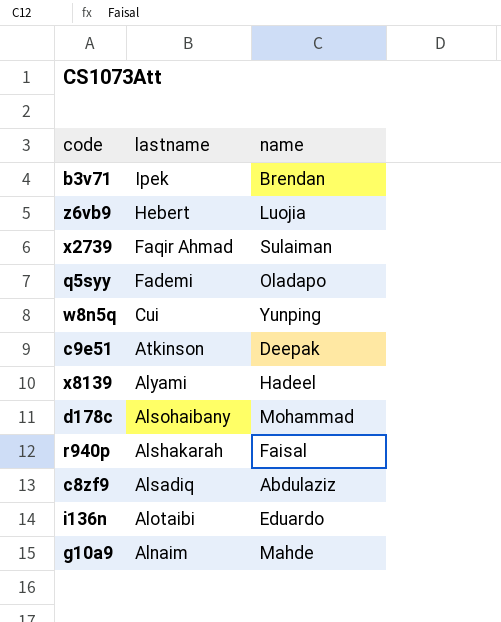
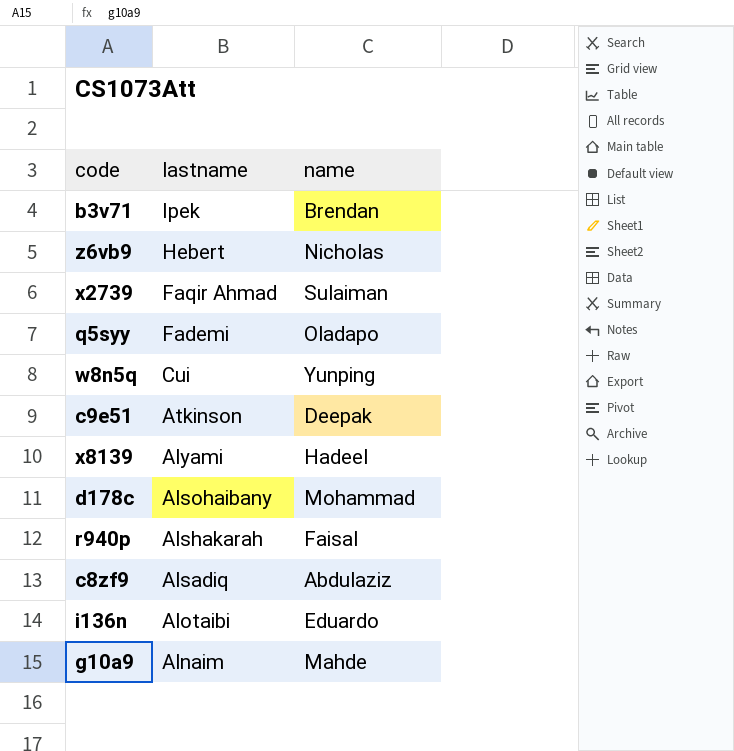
z6vb9 | name: Luojia -> Nicholas

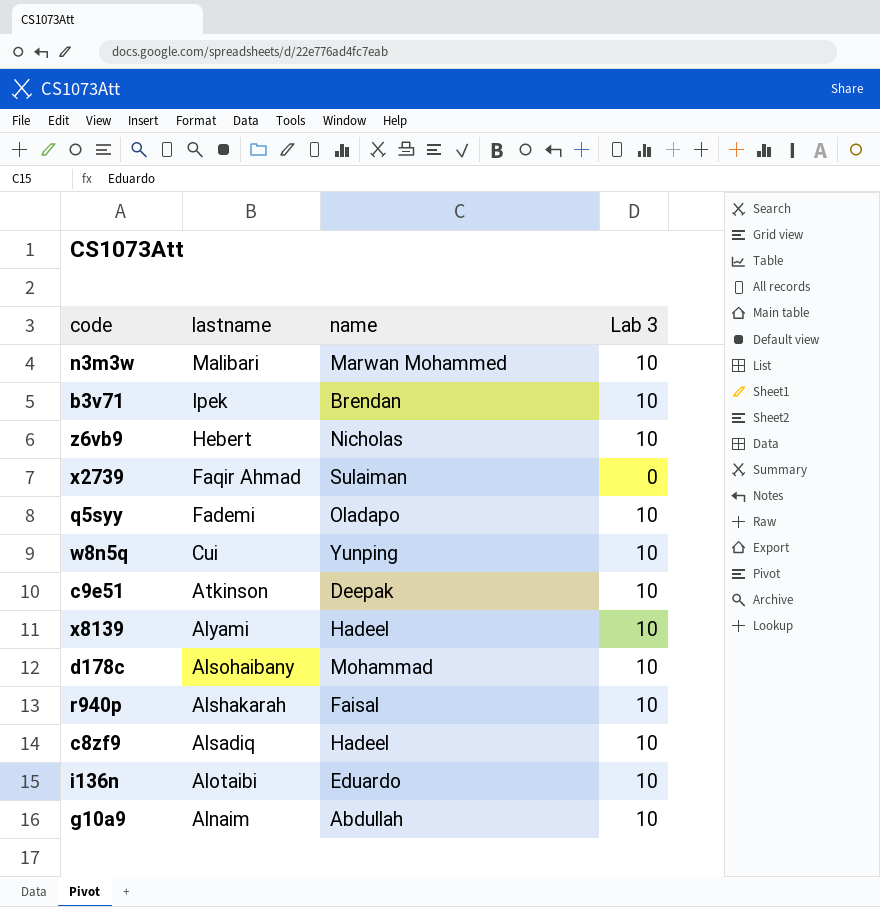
column Lab 3 | position: none -> 4
row n3m3w: none -> Malibari | Marwan Mohammed | 10
c8zf9 | name: Abdulaziz -> Hadeel
g10a9 | name: Mahde -> Abdullah

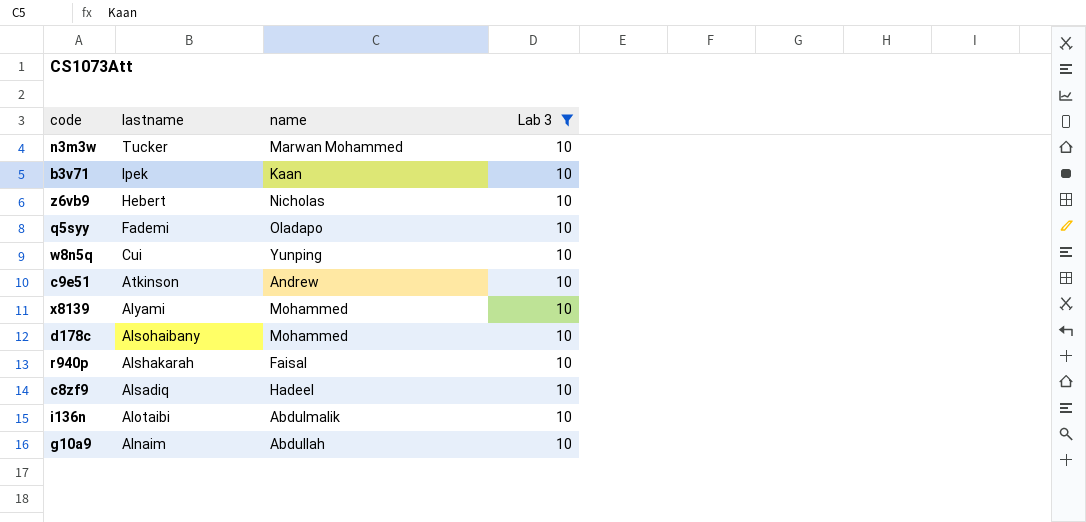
filter: none -> Lab 3 = 10
n3m3w | lastname: Malibari -> Tucker
b3v71 | name: Brendan -> Kaan
c9e51 | name: Deepak -> Andrew
x8139 | name: Hadeel -> Mohammed
d178c | name: Mohammad -> Mohammed
i136n | name: Eduardo -> Abdulmalik

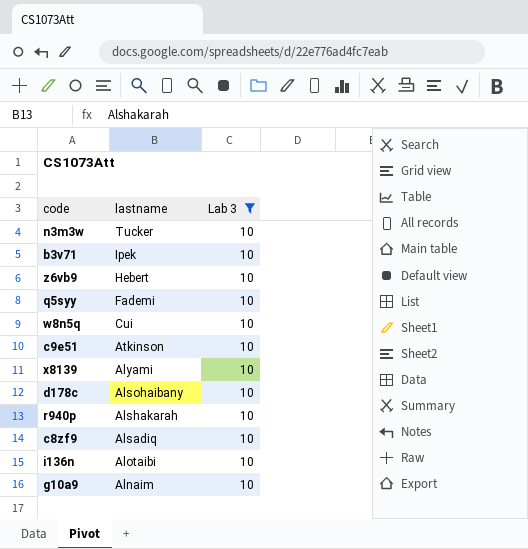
column name | position: 3 -> none

